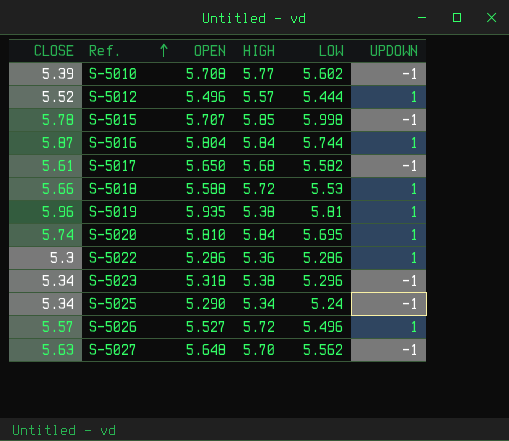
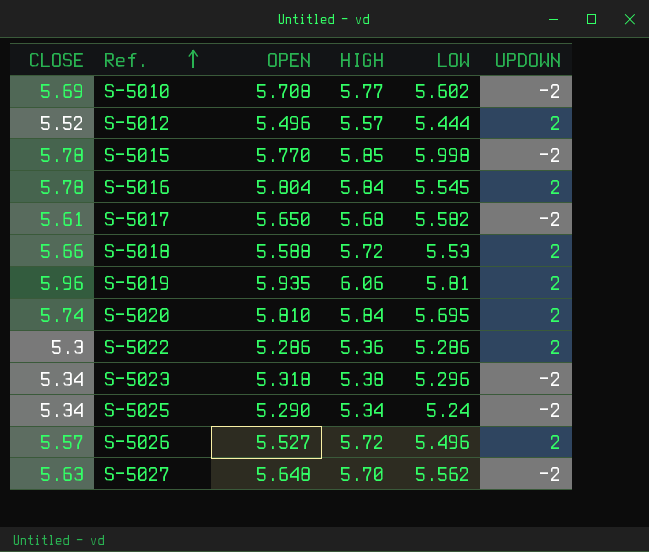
S-5010 | CLOSE: 5.39 -> 5.69
S-5010 | UPDOWN: -1 -> -2
S-5012 | UPDOWN: 1 -> 2
S-5015 | OPEN: 5.707 -> 5.770
S-5015 | UPDOWN: -1 -> -2
S-5016 | CLOSE: 5.87 -> 5.78
S-5016 | LOW: 5.744 -> 5.545
S-5016 | UPDOWN: 1 -> 2
S-5017 | UPDOWN: -1 -> -2
S-5018 | UPDOWN: 1 -> 2
S-5019 | HIGH: 5.38 -> 6.06
S-5019 | UPDOWN: 1 -> 2
S-5020 | UPDOWN: 1 -> 2
S-5022 | UPDOWN: 1 -> 2
S-5023 | UPDOWN: -1 -> -2
S-5025 | UPDOWN: -1 -> -2
S-5026 | UPDOWN: 1 -> 2
S-5027 | UPDOWN: -1 -> -2

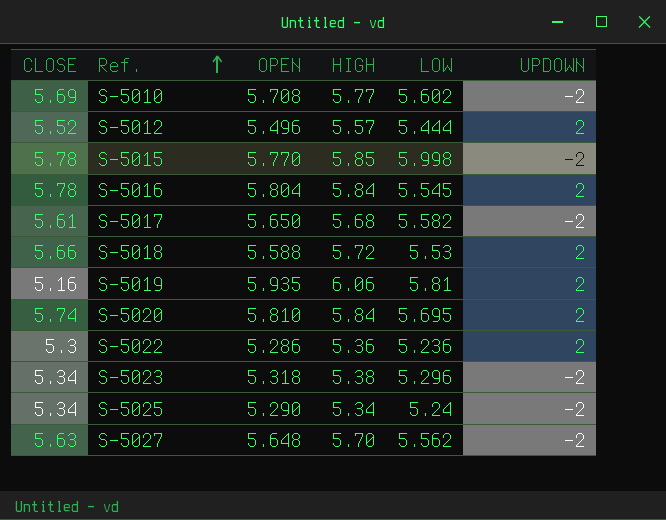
row S-5026: 5.57 | 5.527 | 5.72 | 5.496 | 2 -> none
S-5019 | CLOSE: 5.96 -> 5.16
S-5022 | LOW: 5.286 -> 5.236

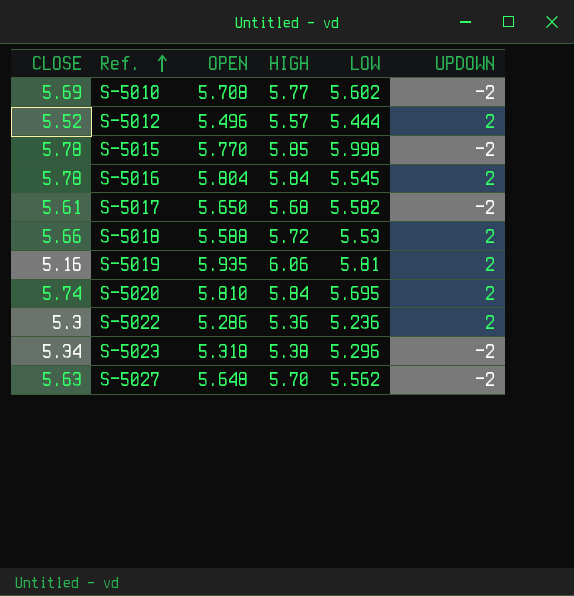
row S-5025: 5.34 | 5.290 | 5.34 | 5.24 | -2 -> none

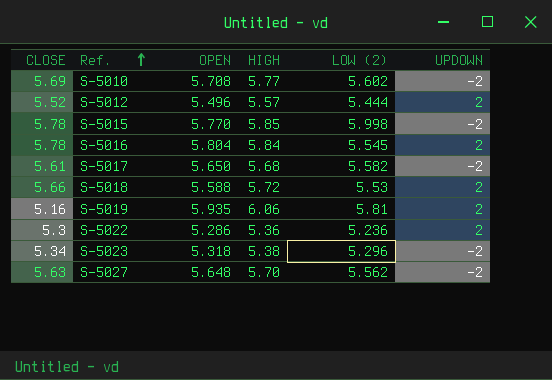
column name: LOW -> LOW (2)
row S-5020: 5.74 | 5.810 | 5.84 | 5.695 | 2 -> none

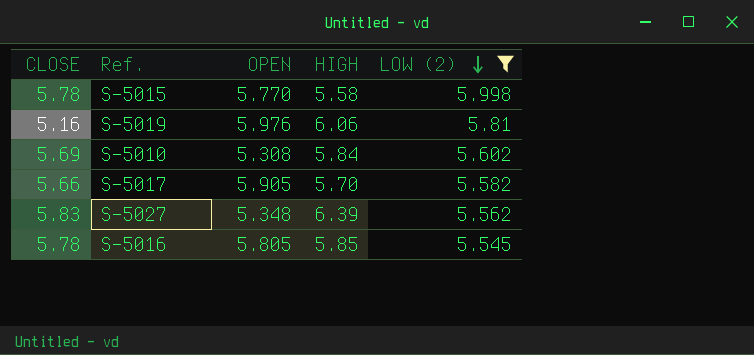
filter: none -> LOW (2) >= 5.545
row order: Ref. ascending -> LOW (2) descending
column UPDOWN | position: 6 -> none
S-5015 | HIGH: 5.85 -> 5.58
S-5019 | OPEN: 5.935 -> 5.976
S-5010 | OPEN: 5.708 -> 5.308
S-5010 | HIGH: 5.77 -> 5.84
S-5017 | CLOSE: 5.61 -> 5.66
S-5017 | OPEN: 5.650 -> 5.905
S-5017 | HIGH: 5.68 -> 5.70
S-5027 | CLOSE: 5.63 -> 5.83
S-5027 | OPEN: 5.648 -> 5.348
S-5027 | HIGH: 5.70 -> 6.39
S-5016 | OPEN: 5.804 -> 5.805
S-5016 | HIGH: 5.84 -> 5.85

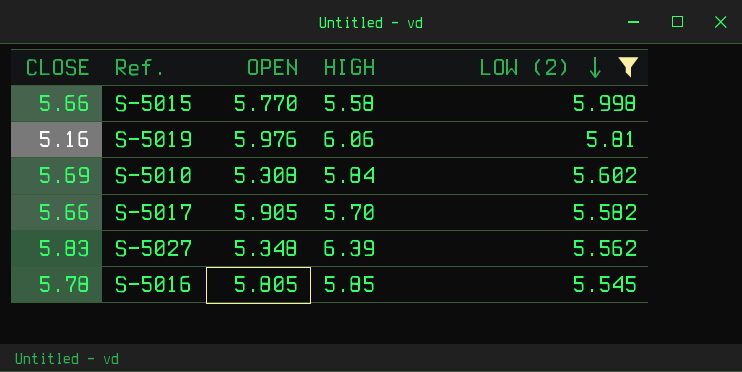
S-5015 | CLOSE: 5.78 -> 5.66

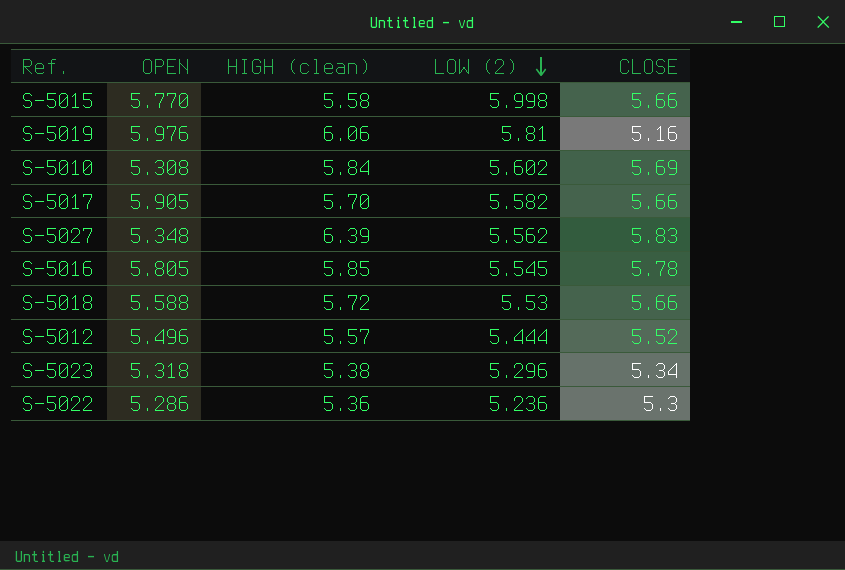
filter: LOW (2) >= 5.545 -> none
column name: HIGH -> HIGH (clean)
column CLOSE | position: 1 -> 5

